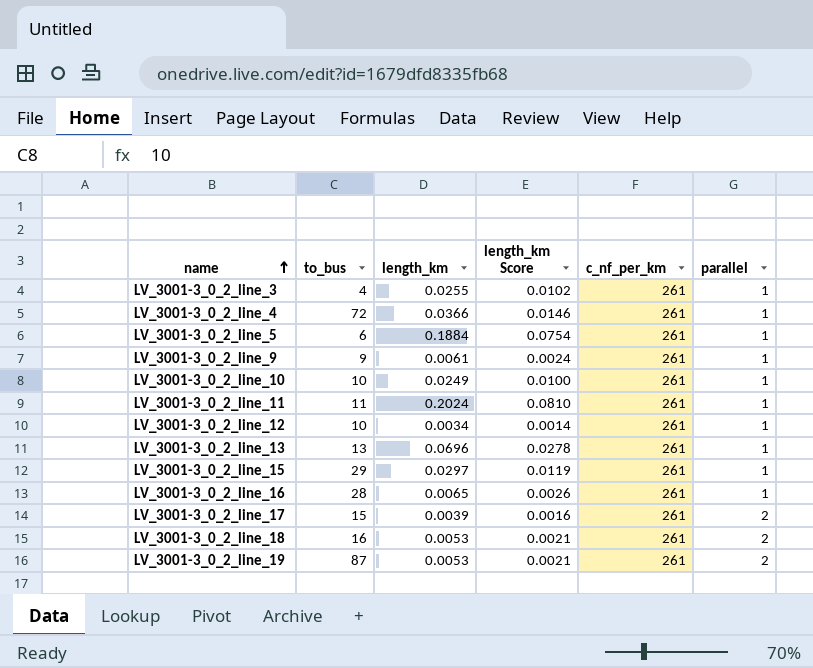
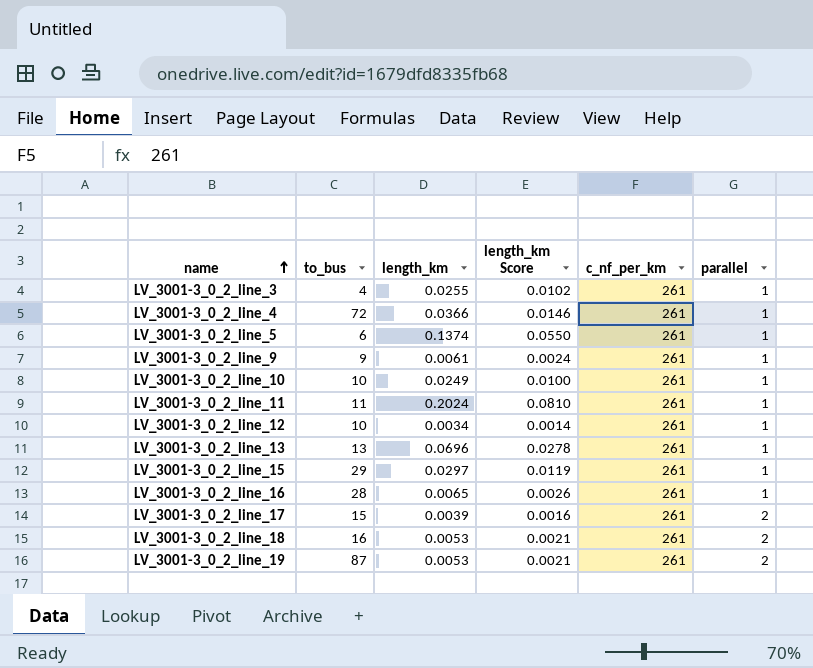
LV_3001-3_0_2_line_5 | length_km: 0.1884 -> 0.1374
LV_3001-3_0_2_line_5 | length_km Score: 0.0754 -> 0.0550

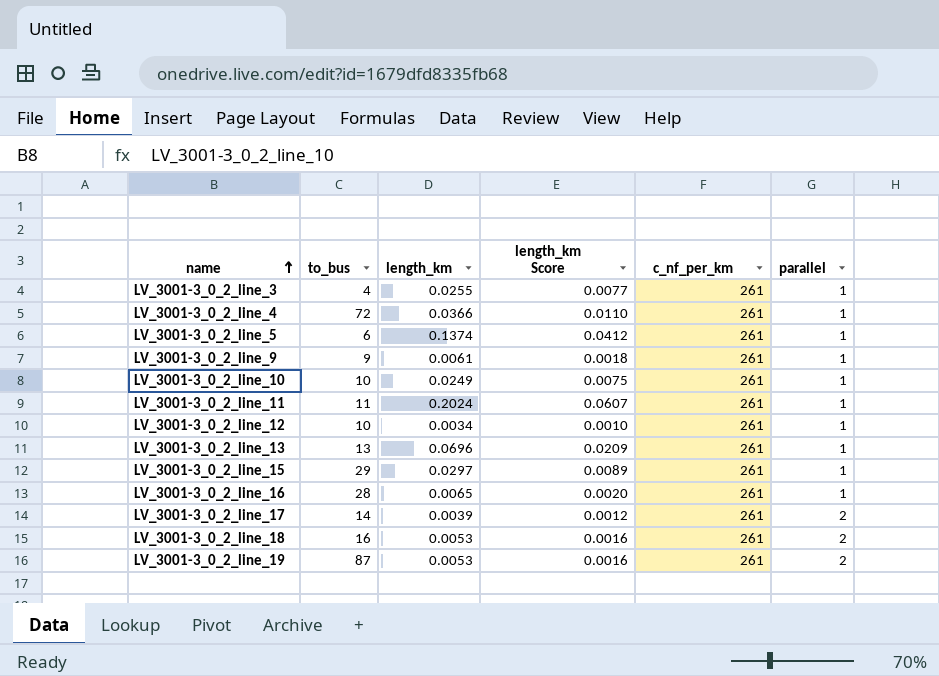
column length_km Score | formula: [length_km] * 0.4 -> [length_km] * 0.3
LV_3001-3_0_2_line_17 | to_bus: 15 -> 14

